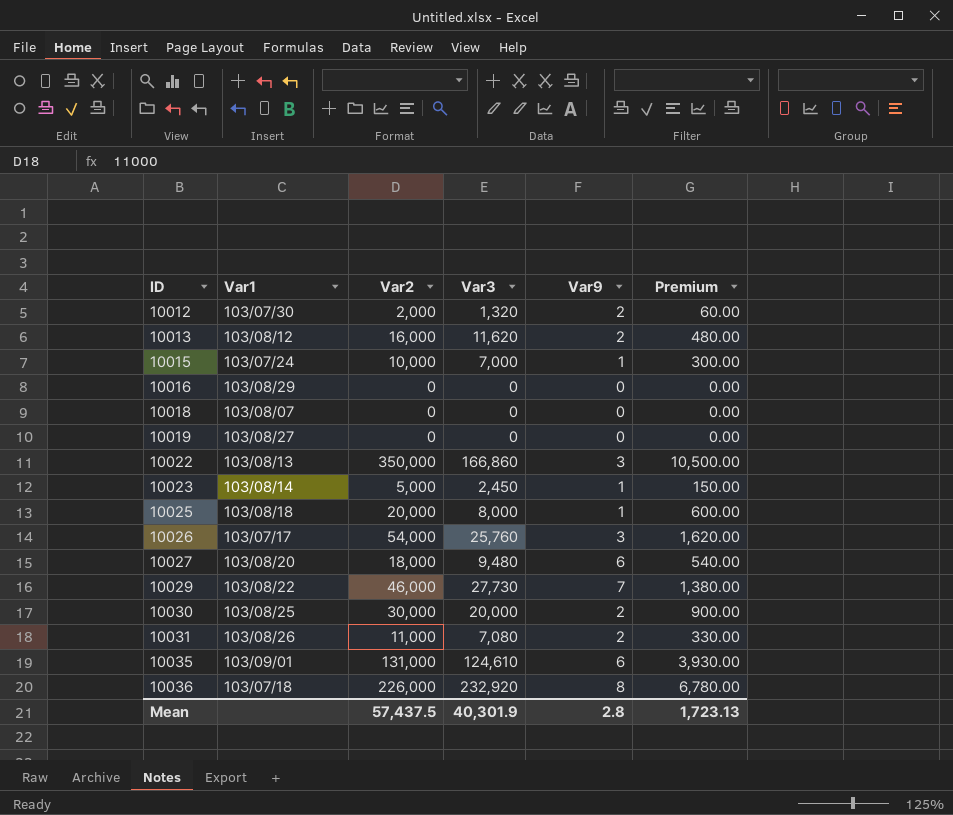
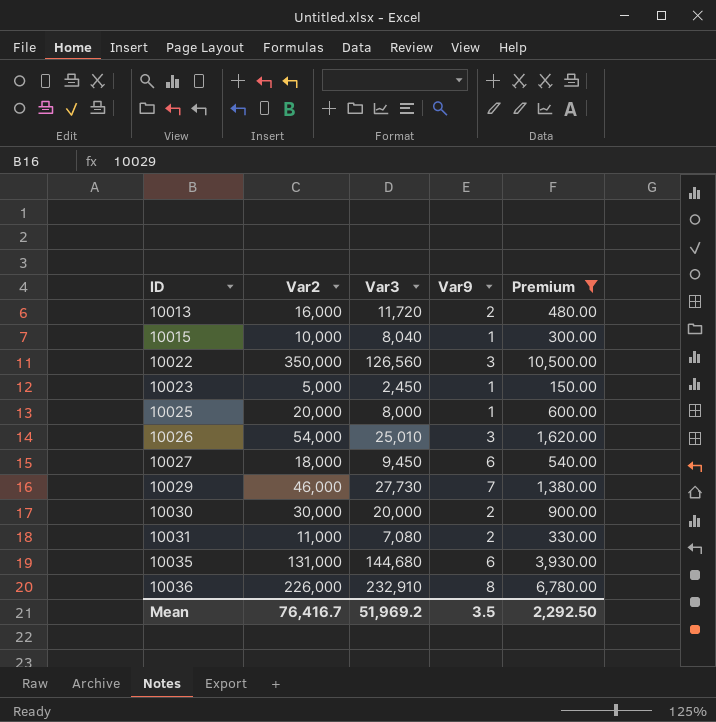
filter: none -> Premium >= 150.00
column Var1 | position: 2 -> none
10013 | Var3: 11,620 -> 11,720
10015 | Var3: 7,000 -> 8,040
10022 | Var3: 166,860 -> 126,560
10026 | Var3: 25,760 -> 25,010
10027 | Var3: 9,480 -> 9,450
10035 | Var3: 124,610 -> 144,680
10036 | Var3: 232,920 -> 232,910
Mean | Var2: 57,437.5 -> 76,416.7
Mean | Var3: 40,301.9 -> 51,969.2
Mean | Var9: 2.8 -> 3.5
Mean | Premium: 1,723.13 -> 2,292.50

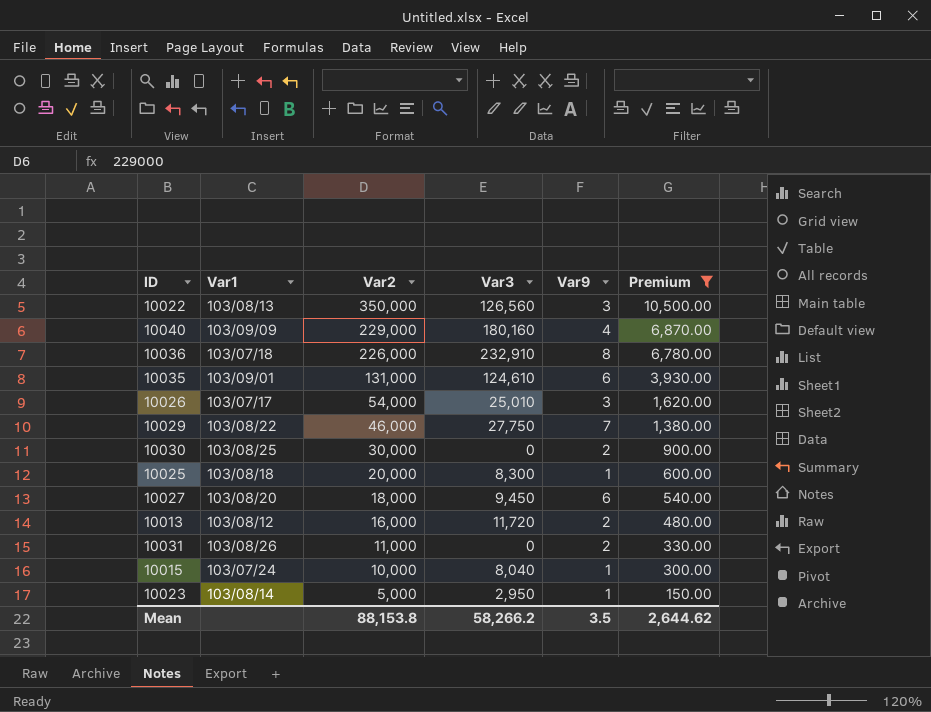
row order: ID ascending -> Var2 descending
column Var1 | position: none -> 2
row 10040: none -> 103/09/09 | 229,000 | 180,160 | 4 | 6,870.00
10035 | Var3: 144,680 -> 124,610
10029 | Var3: 27,730 -> 27,750
10030 | Var3: 20,000 -> 0
10025 | Var3: 8,000 -> 8,300
10031 | Var3: 7,080 -> 0
10023 | Var3: 2,450 -> 2,950
Mean | Var2: 76,416.7 -> 88,153.8
Mean | Var3: 51,969.2 -> 58,266.2
Mean | Premium: 2,292.50 -> 2,644.62

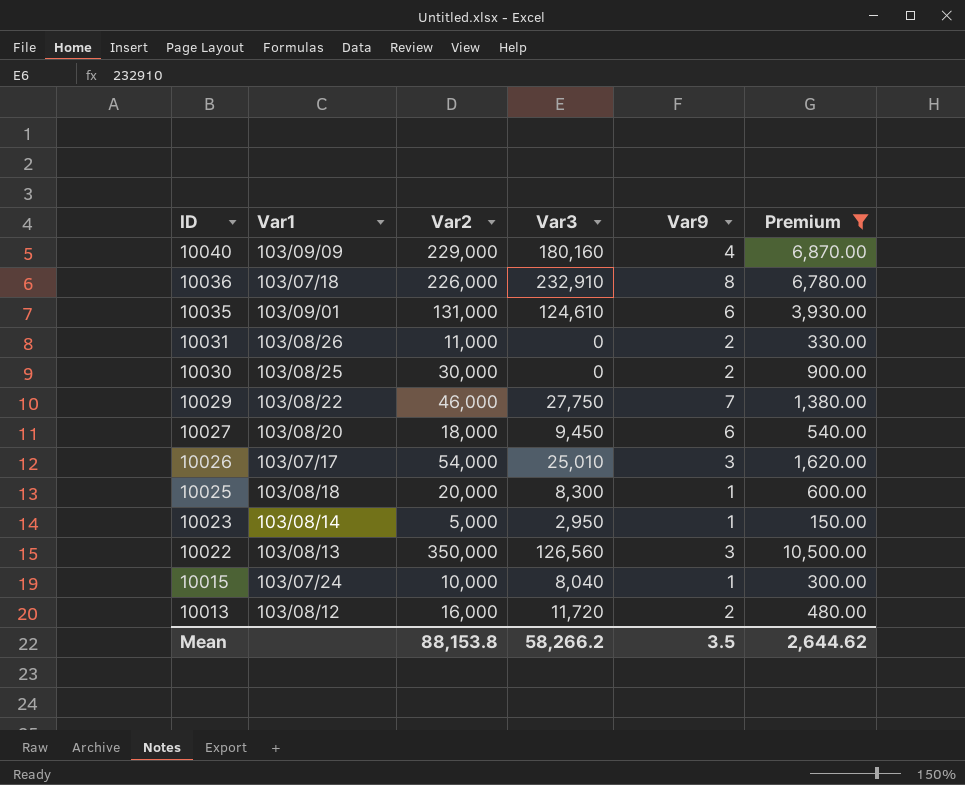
row order: Var2 descending -> ID descending

